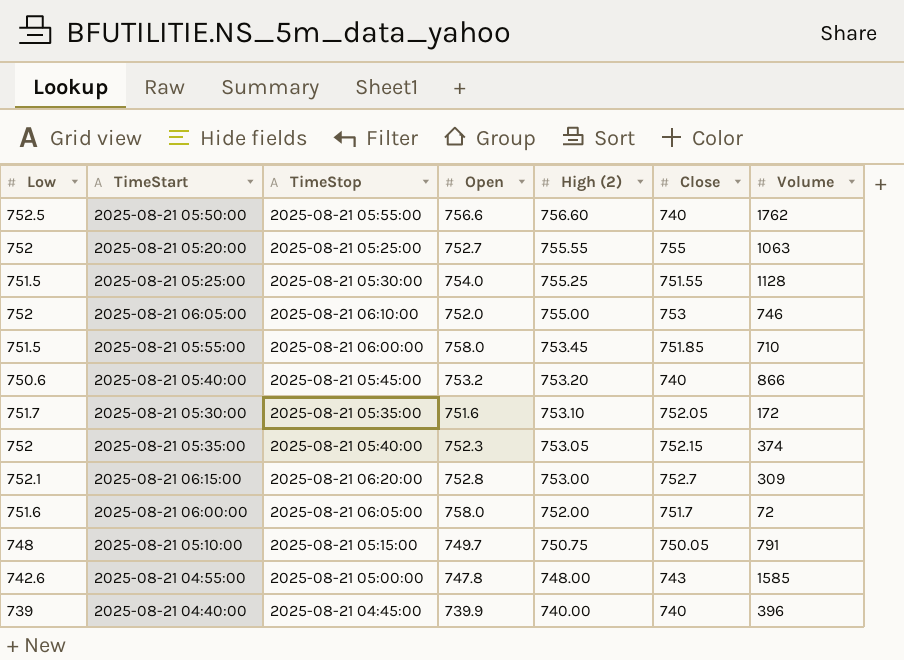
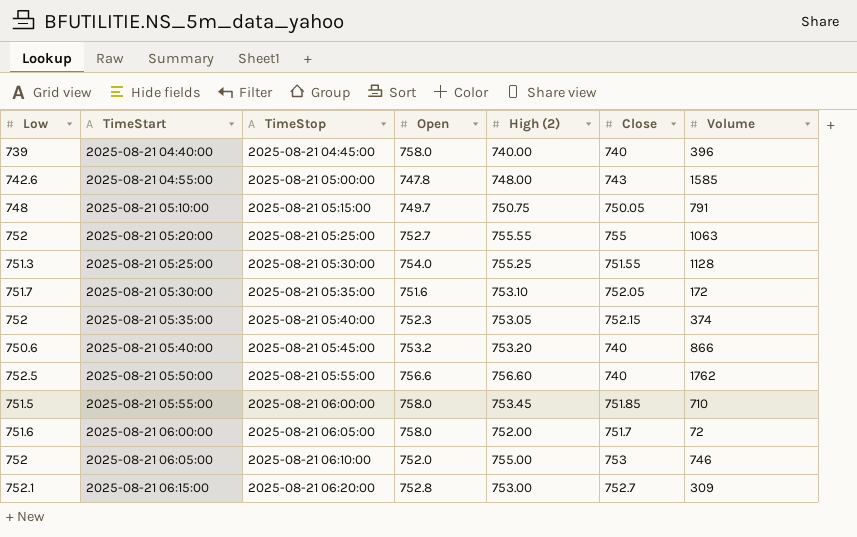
row order: High (2) descending -> TimeStart ascending
2025-08-21 04:40:00 | Open: 739.9 -> 758.0
2025-08-21 05:25:00 | Low: 751.5 -> 751.3

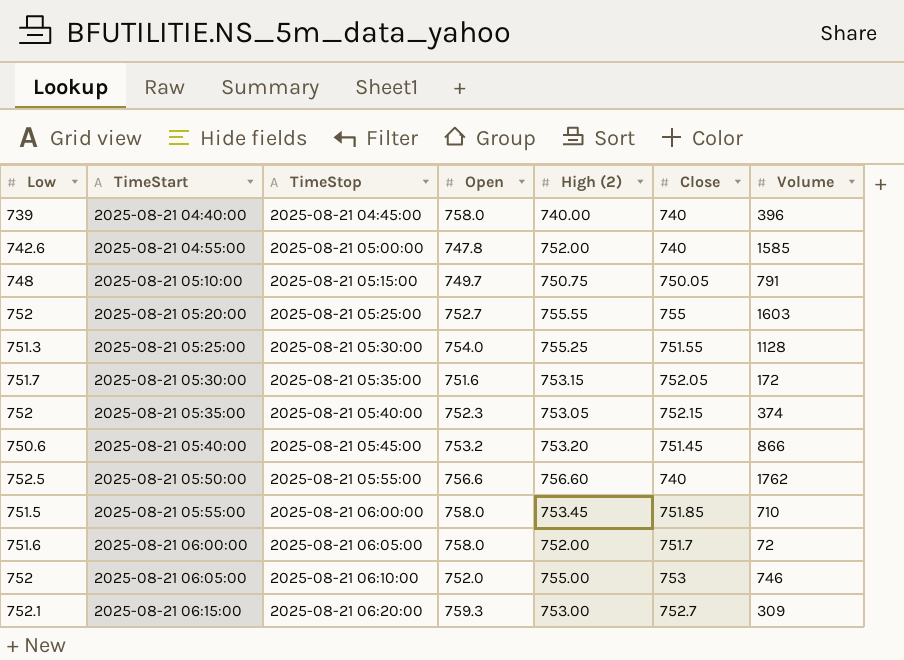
2025-08-21 04:55:00 | High (2): 748.00 -> 752.00
2025-08-21 04:55:00 | Close: 743 -> 740
2025-08-21 05:20:00 | Volume: 1063 -> 1603
2025-08-21 05:30:00 | High (2): 753.10 -> 753.15
2025-08-21 05:40:00 | Close: 740 -> 751.45
2025-08-21 06:15:00 | Open: 752.8 -> 759.3

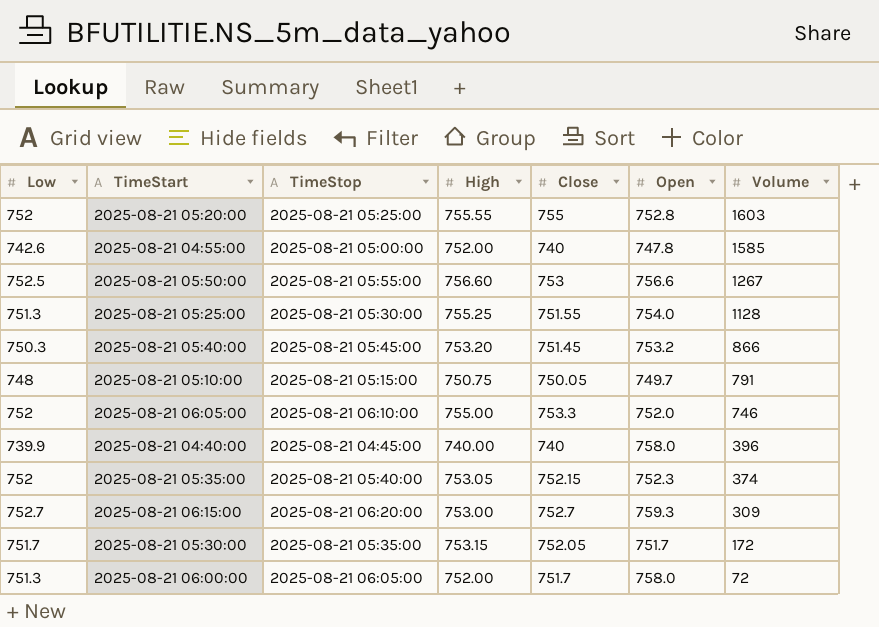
row order: TimeStart ascending -> Volume descending
column name: High (2) -> High
column Open | position: 4 -> 6
row 2025-08-21 05:55:00: 751.5 | 2025-08-21 06:00:00 | 758.0 | 753.45 | 751.85 | 710 -> none
2025-08-21 05:20:00 | Open: 752.7 -> 752.8
2025-08-21 05:50:00 | Close: 740 -> 753
2025-08-21 05:50:00 | Volume: 1762 -> 1267
2025-08-21 05:40:00 | Low: 750.6 -> 750.3
2025-08-21 06:05:00 | Close: 753 -> 753.3
2025-08-21 04:40:00 | Low: 739 -> 739.9
2025-08-21 06:15:00 | Low: 752.1 -> 752.7
2025-08-21 05:30:00 | Open: 751.6 -> 751.7
2025-08-21 06:00:00 | Low: 751.6 -> 751.3

